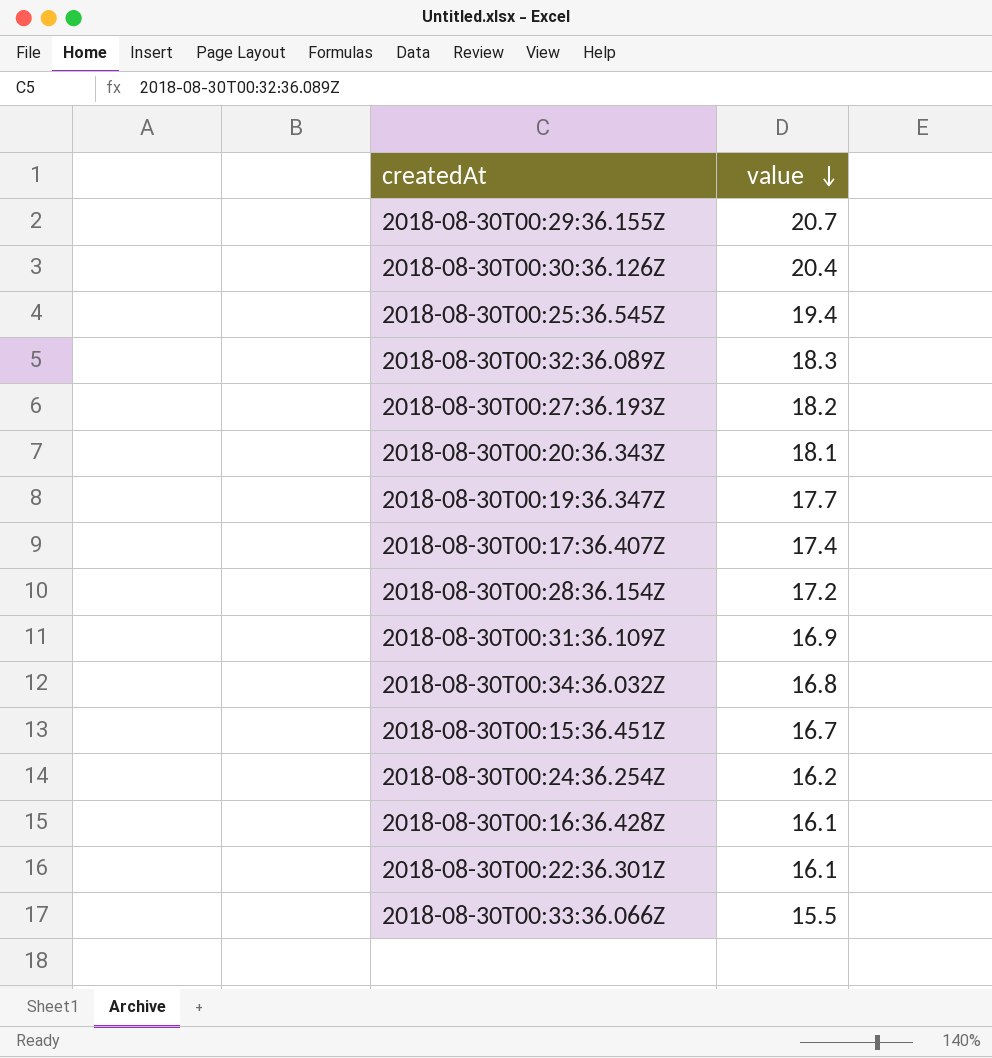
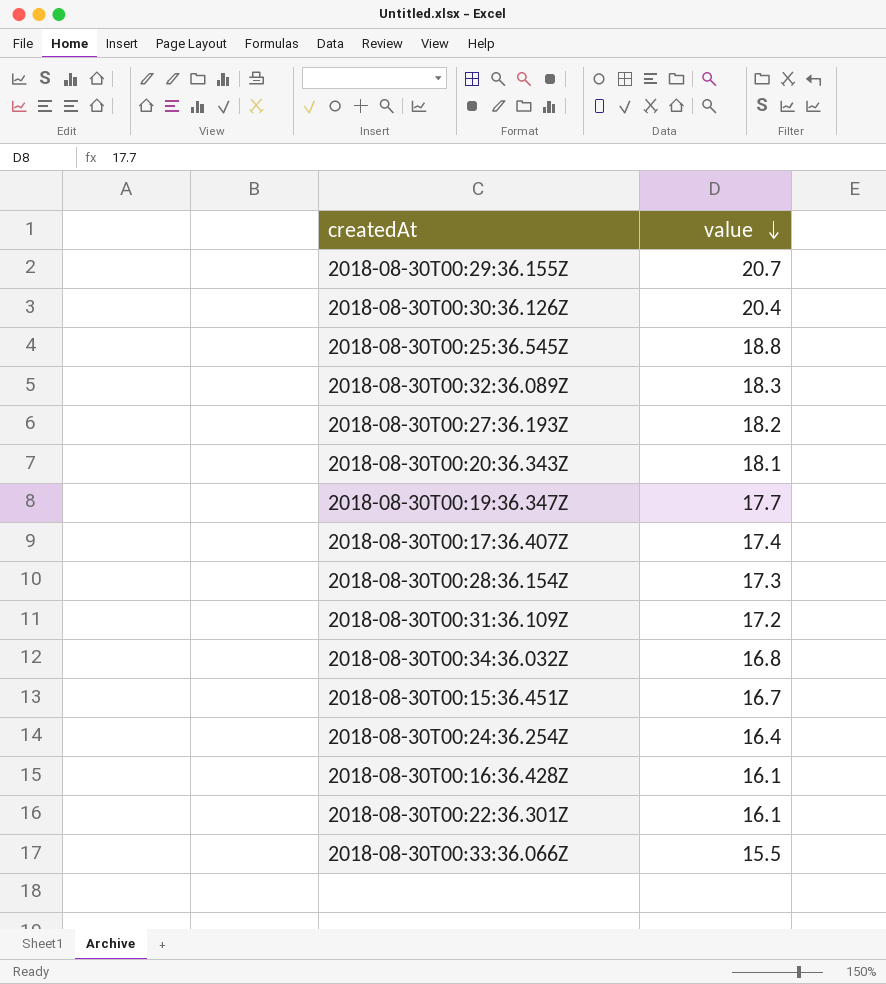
2018-08-30T00:25:36.545Z | value: 19.4 -> 18.8
2018-08-30T00:28:36.154Z | value: 17.2 -> 17.3
2018-08-30T00:31:36.109Z | value: 16.9 -> 17.2
2018-08-30T00:24:36.254Z | value: 16.2 -> 16.4

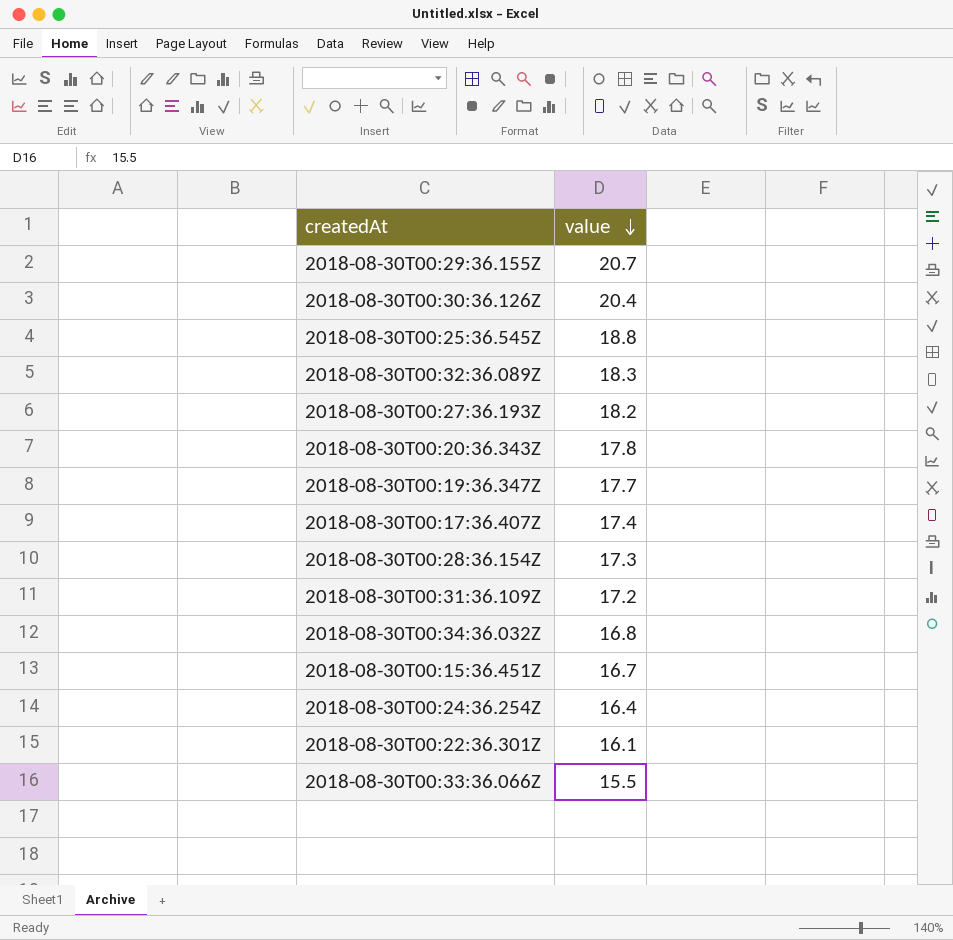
row 2018-08-30T00:16:36.428Z: 16.1 -> none
2018-08-30T00:20:36.343Z | value: 18.1 -> 17.8

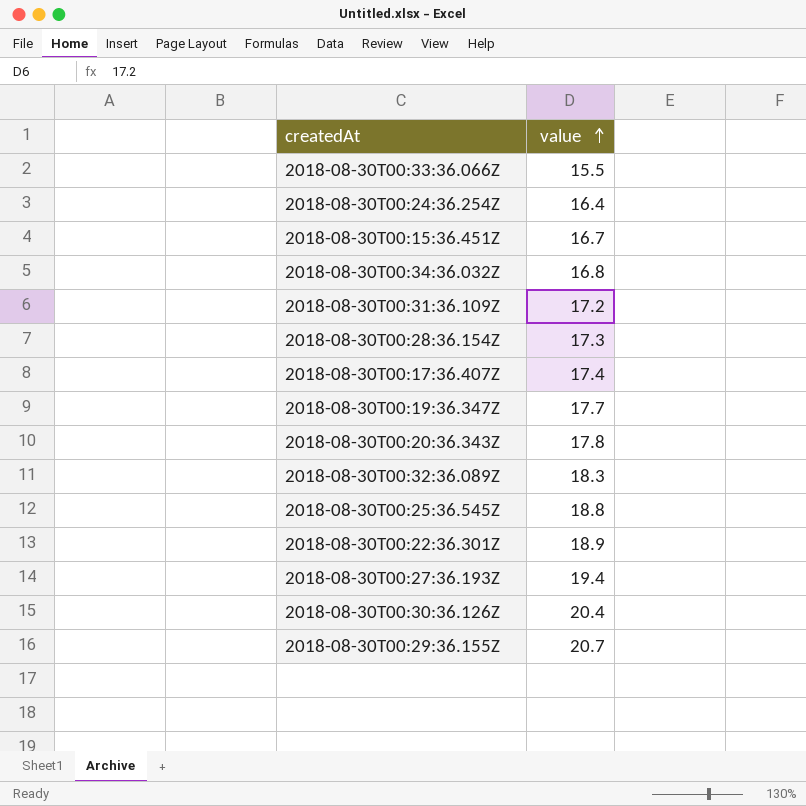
row order: value descending -> value ascending
2018-08-30T00:22:36.301Z | value: 16.1 -> 18.9
2018-08-30T00:27:36.193Z | value: 18.2 -> 19.4

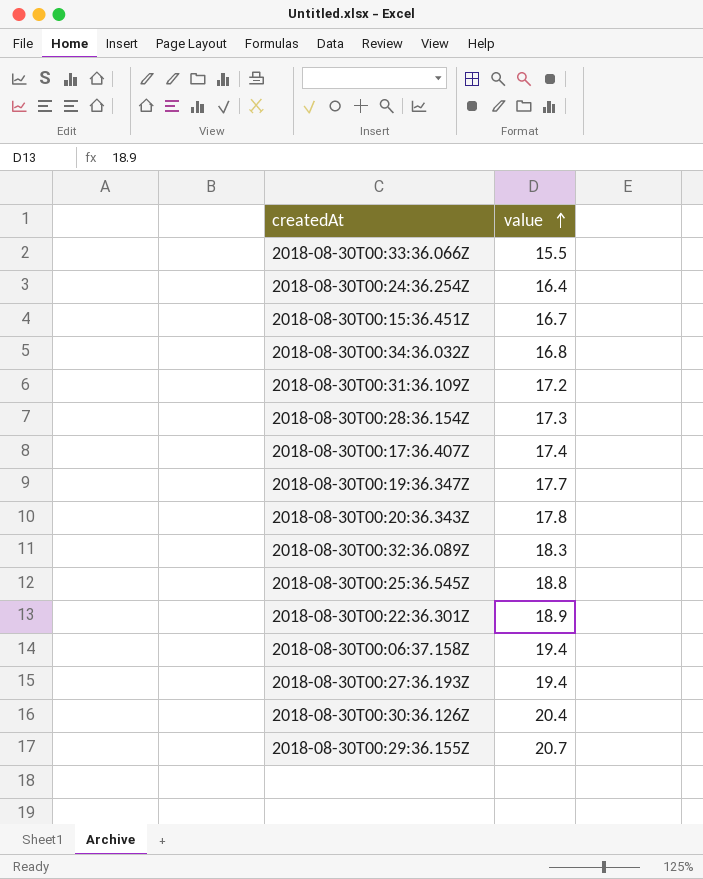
row 2018-08-30T00:06:37.158Z: none -> 19.4

